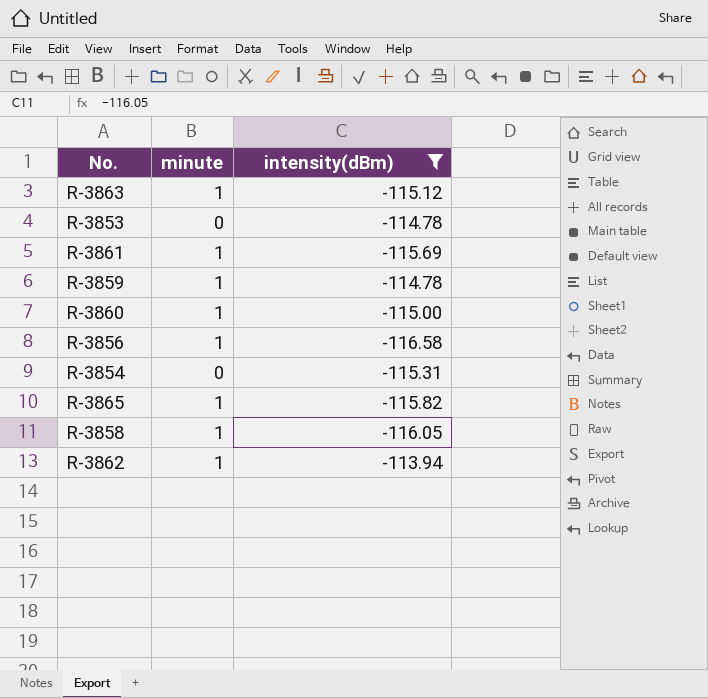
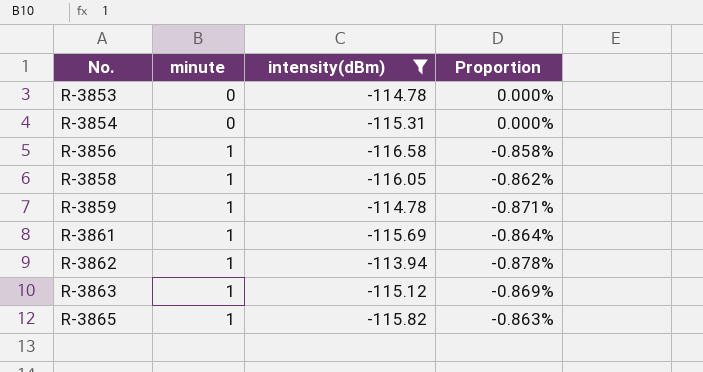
row order: none -> No. ascending
column Proportion | formula: none -> [minute] / [intensity(dBm)]
row R-3860: 1 | -115.00 -> none

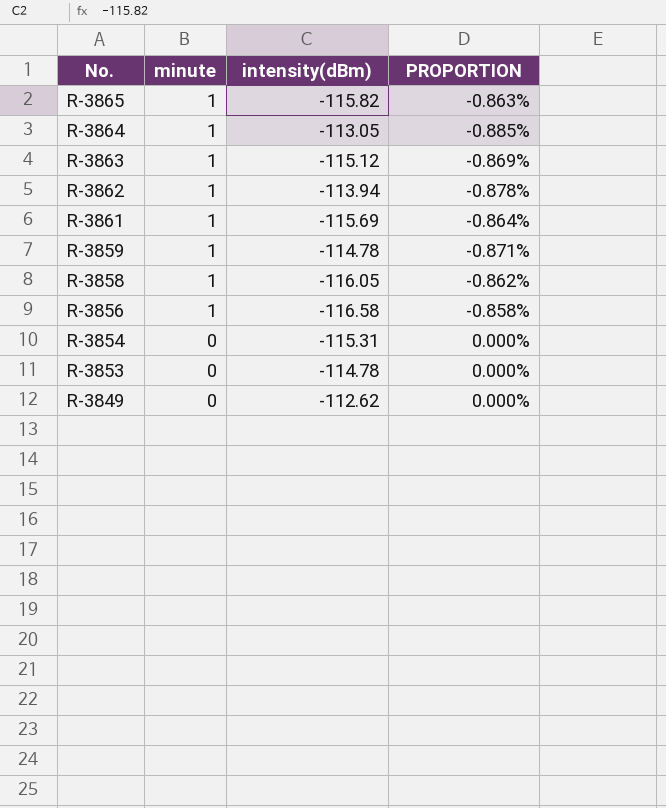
filter: intensity(dBm) <= -113.94 -> none
row order: No. ascending -> No. descending
column name: Proportion -> PROPORTION

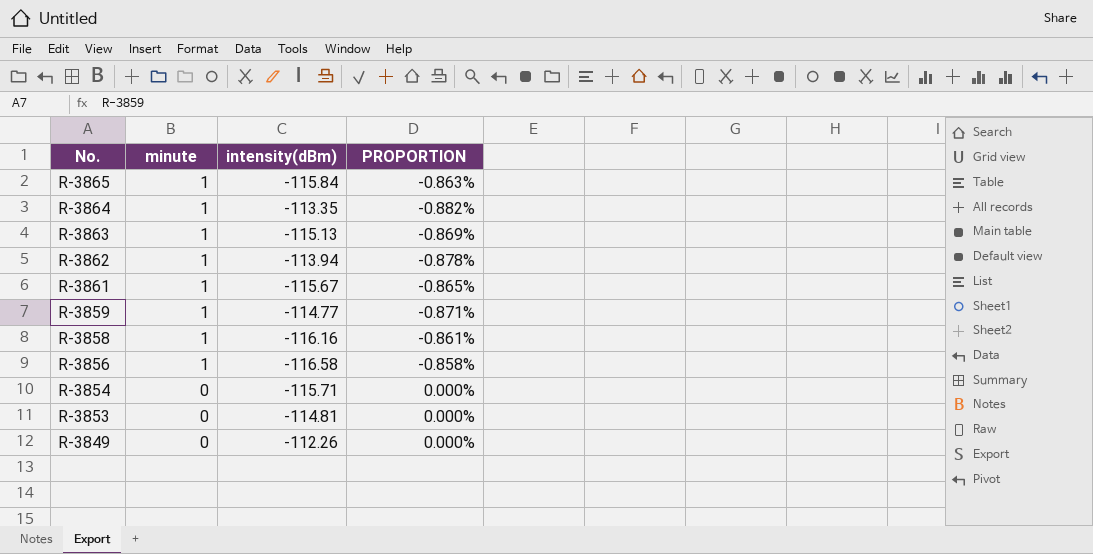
R-3865 | intensity(dBm): -115.82 -> -115.84
R-3864 | intensity(dBm): -113.05 -> -113.35
R-3864 | PROPORTION: -0.885% -> -0.882%
R-3863 | intensity(dBm): -115.12 -> -115.13
R-3861 | intensity(dBm): -115.69 -> -115.67
R-3861 | PROPORTION: -0.864% -> -0.865%
R-3859 | intensity(dBm): -114.78 -> -114.77
R-3858 | intensity(dBm): -116.05 -> -116.16
R-3858 | PROPORTION: -0.862% -> -0.861%
R-3854 | intensity(dBm): -115.31 -> -115.71
R-3853 | intensity(dBm): -114.78 -> -114.81
R-3849 | intensity(dBm): -112.62 -> -112.26

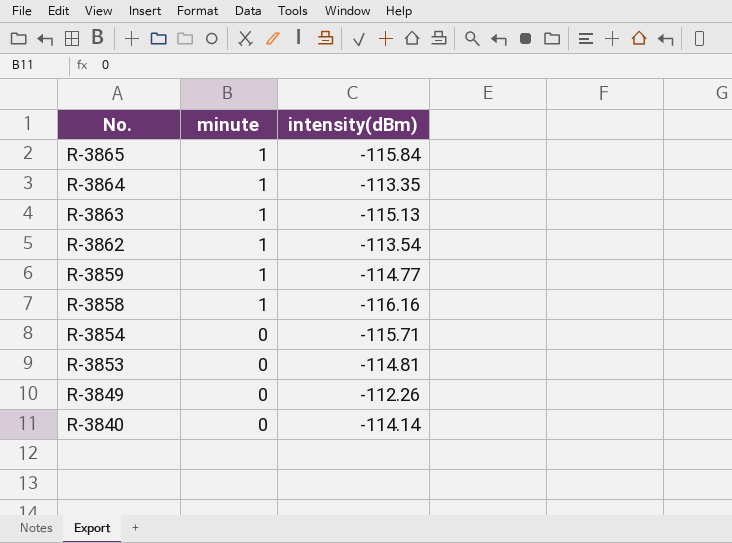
column PROPORTION | formula: [minute] / [intensity(dBm)] -> none
row R-3861: 1 | -115.67 | -0.865% -> none
row R-3856: 1 | -116.58 | -0.858% -> none
R-3862 | intensity(dBm): -113.94 -> -113.54
row R-3840: none -> 0 | -114.14

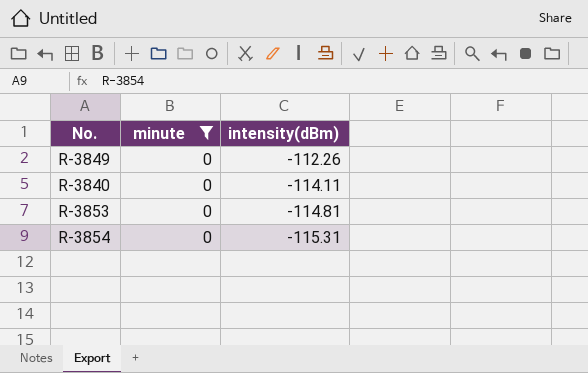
filter: none -> minute = 0
row order: No. descending -> intensity(dBm) descending
R-3840 | intensity(dBm): -114.14 -> -114.11
R-3854 | intensity(dBm): -115.71 -> -115.31

